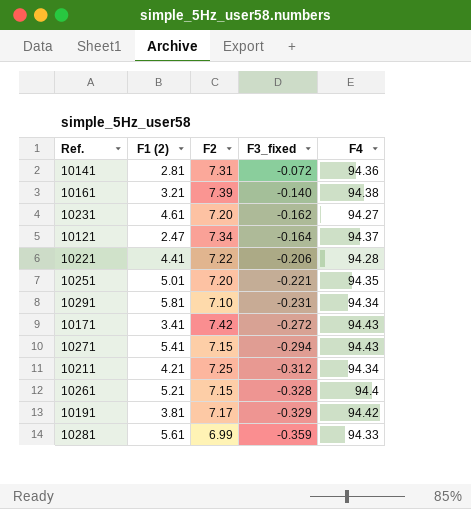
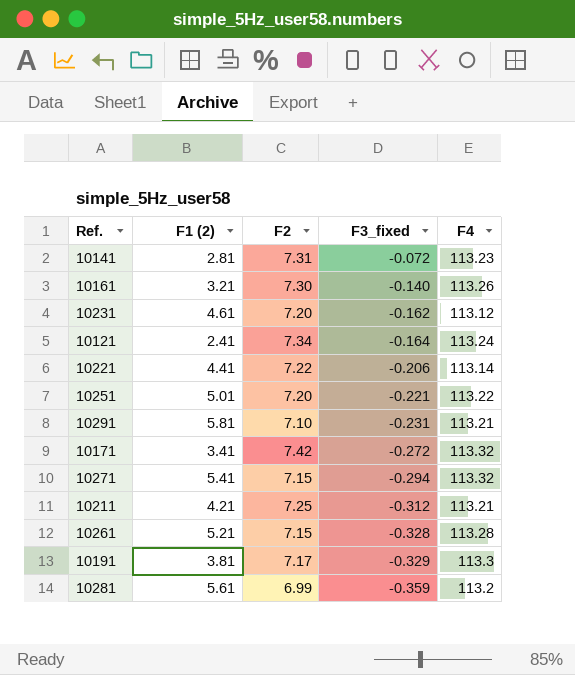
10141 | F4: 94.36 -> 113.23
10161 | F2: 7.39 -> 7.30
10161 | F4: 94.38 -> 113.26
10231 | F4: 94.27 -> 113.12
10121 | F1 (2): 2.47 -> 2.41
10121 | F4: 94.37 -> 113.24
10221 | F4: 94.28 -> 113.14
10251 | F4: 94.35 -> 113.22
10291 | F4: 94.34 -> 113.21
10171 | F4: 94.43 -> 113.32
10271 | F4: 94.43 -> 113.32
10211 | F4: 94.34 -> 113.21
10261 | F4: 94.4 -> 113.28
10191 | F4: 94.42 -> 113.3
10281 | F4: 94.33 -> 113.2

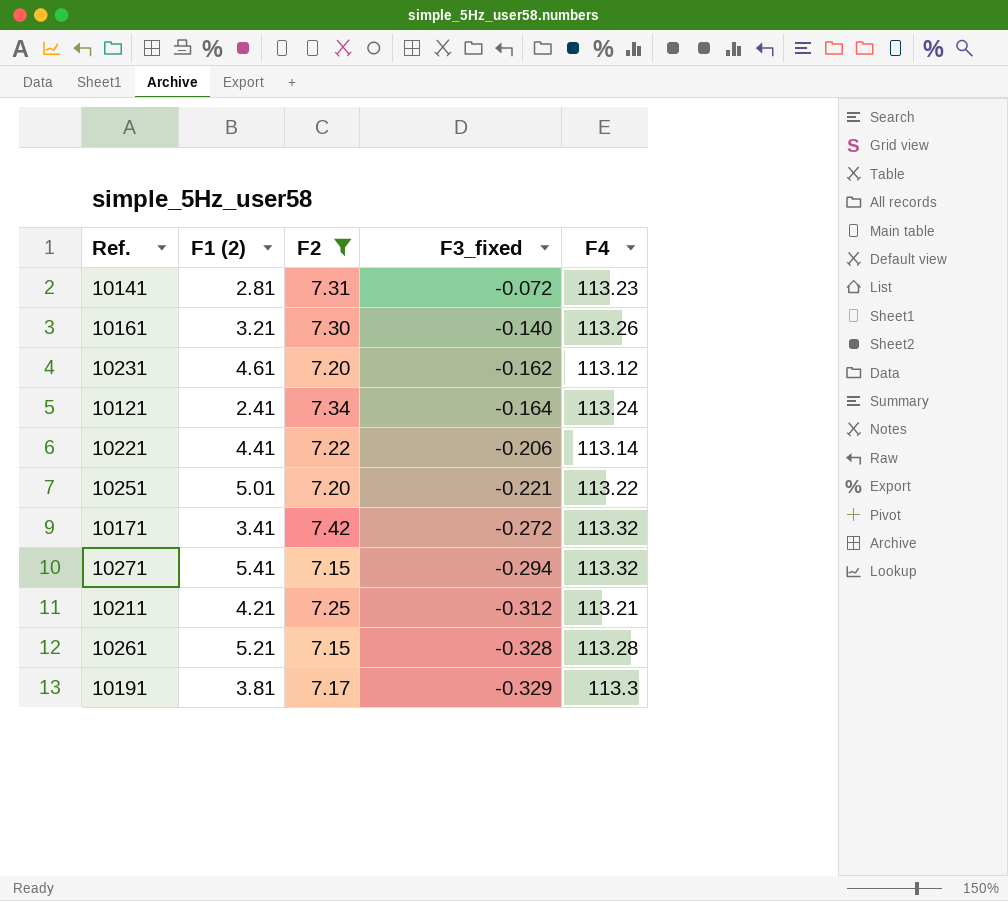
filter: none -> F2 >= 7.15

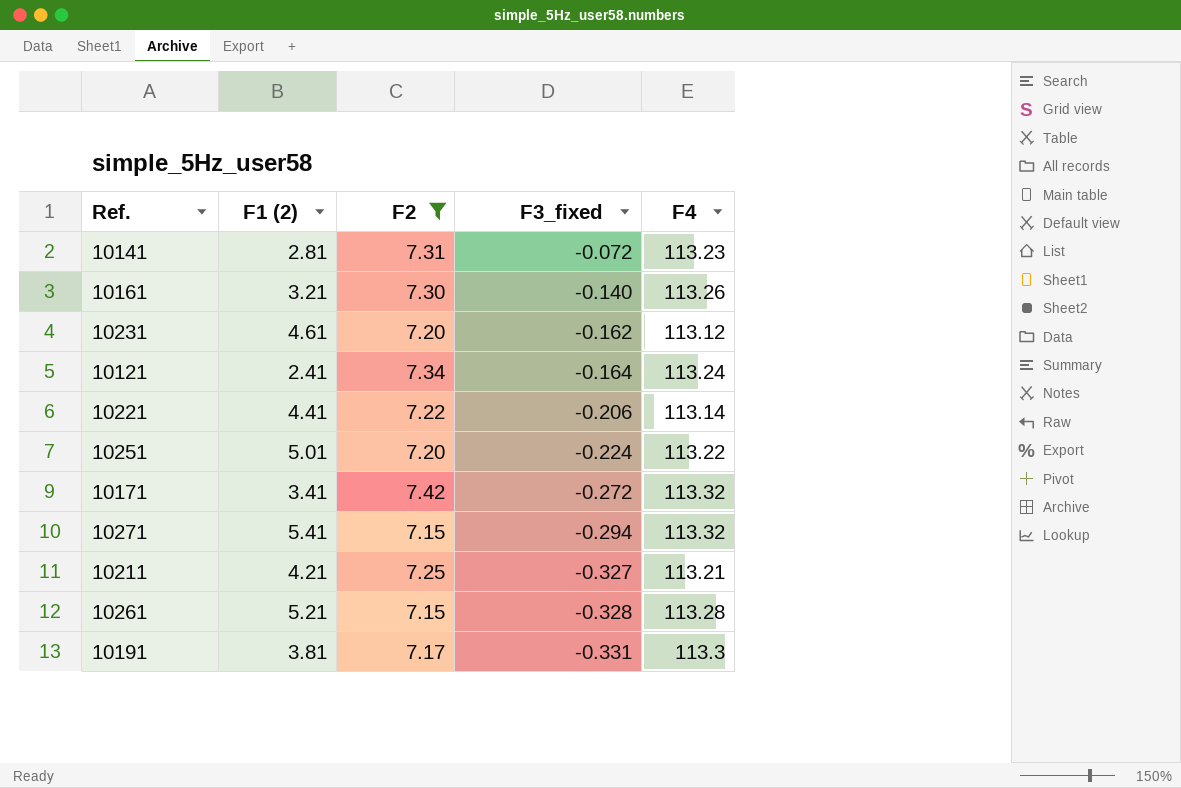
10251 | F3_fixed: -0.221 -> -0.224
10211 | F3_fixed: -0.312 -> -0.327
10191 | F3_fixed: -0.329 -> -0.331

